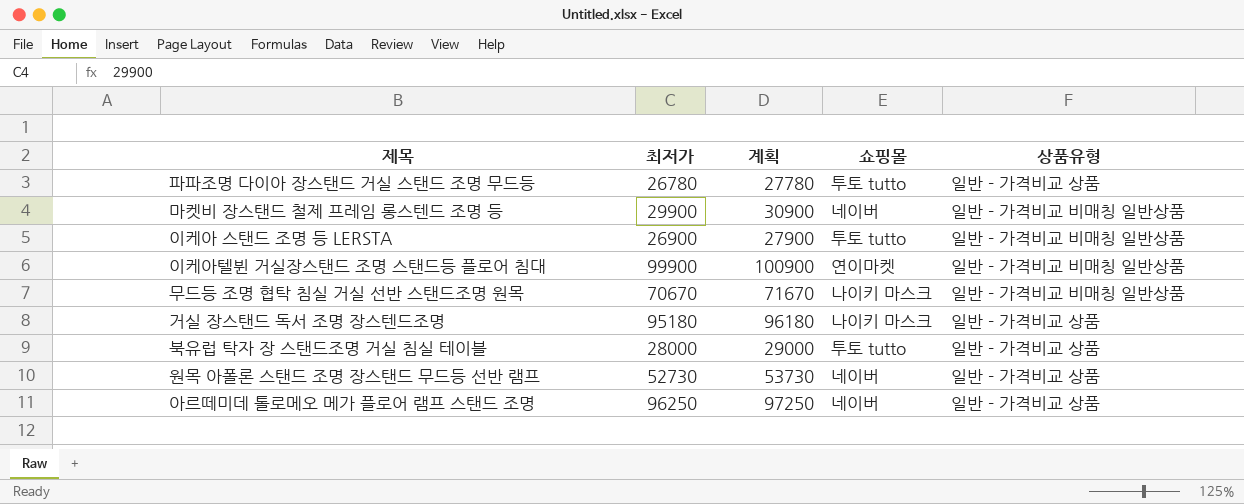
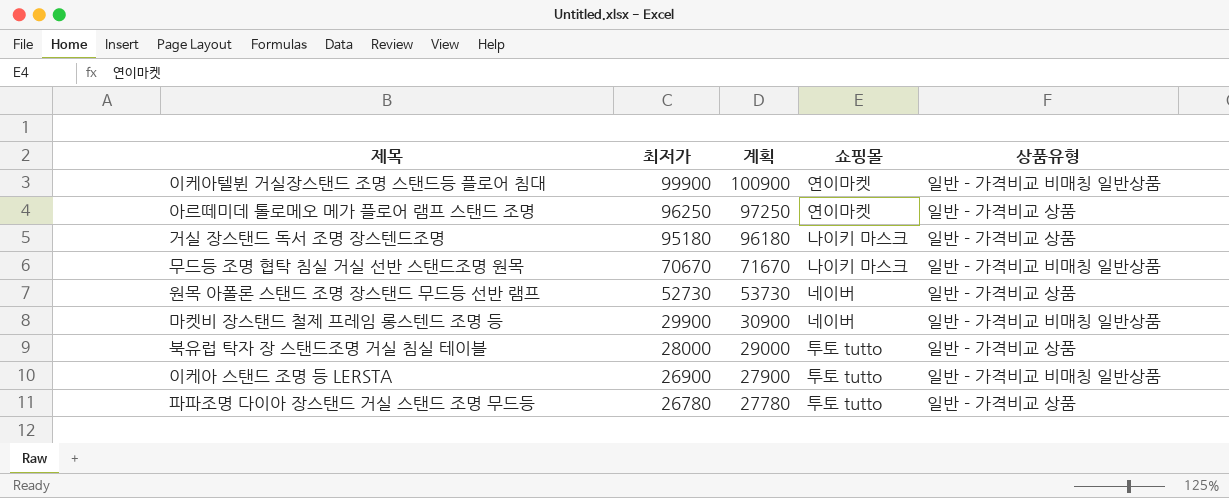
row order: none -> 최저가 descending
아르떼미데 톨로메오 메가 플로어 램프 스탠드 조명 | 쇼핑몰: 네이버 -> 연이마켓

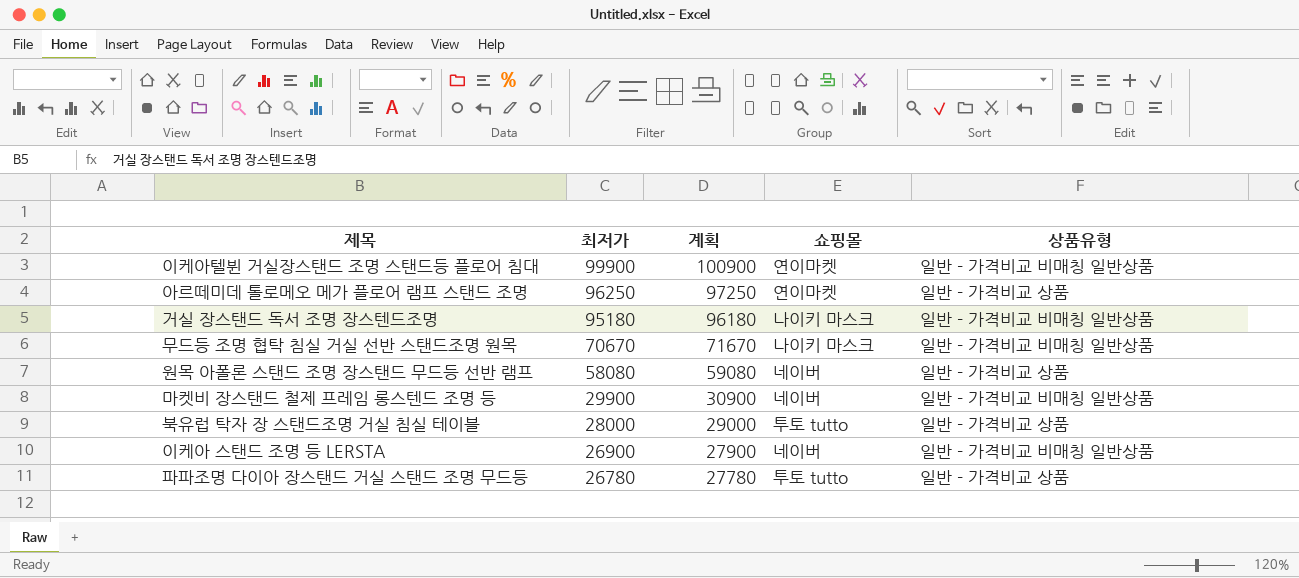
거실 장스탠드 독서 조명 장스텐드조명 | 상품유형: 일반 - 가격비교 상품 -> 일반 - 가격비교 비매칭 일반상품
원목 아폴론 스탠드 조명 장스탠드 무드등 선반 램프 | 최저가: 52730 -> 58080
원목 아폴론 스탠드 조명 장스탠드 무드등 선반 램프 | 계획: 53730 -> 59080
이케아 스탠드 조명 등 LERSTA | 쇼핑몰: 투토 tutto -> 네이버

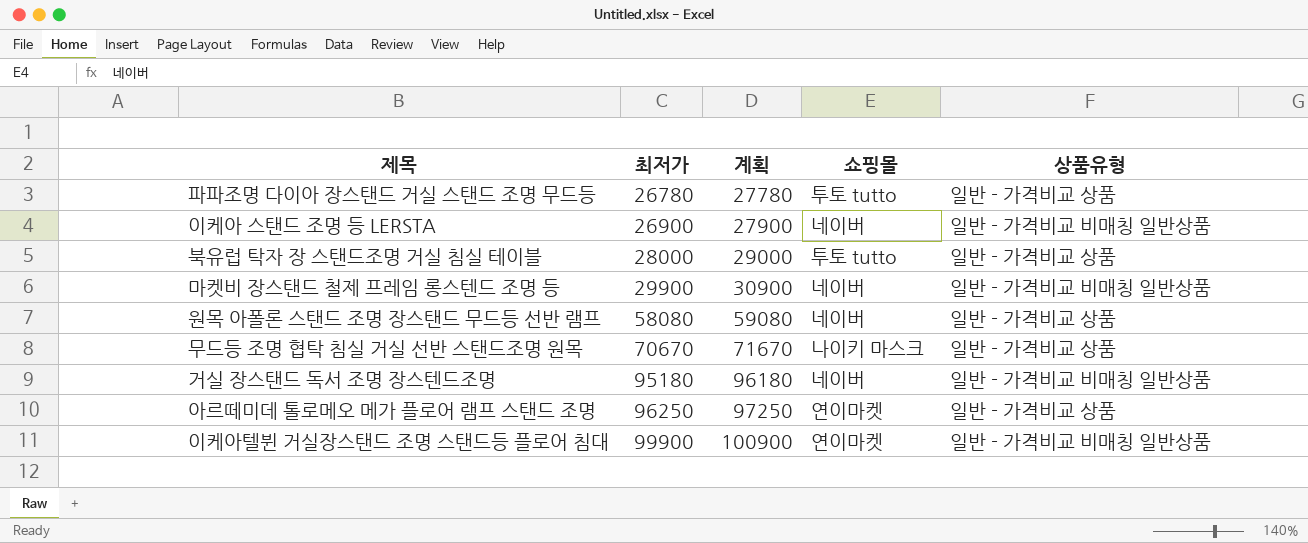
row order: 최저가 descending -> 최저가 ascending
무드등 조명 협탁 침실 거실 선반 스탠드조명 원목 | 상품유형: 일반 - 가격비교 비매칭 일반상품 -> 일반 - 가격비교 상품
거실 장스탠드 독서 조명 장스텐드조명 | 쇼핑몰: 나이키 마스크 -> 네이버

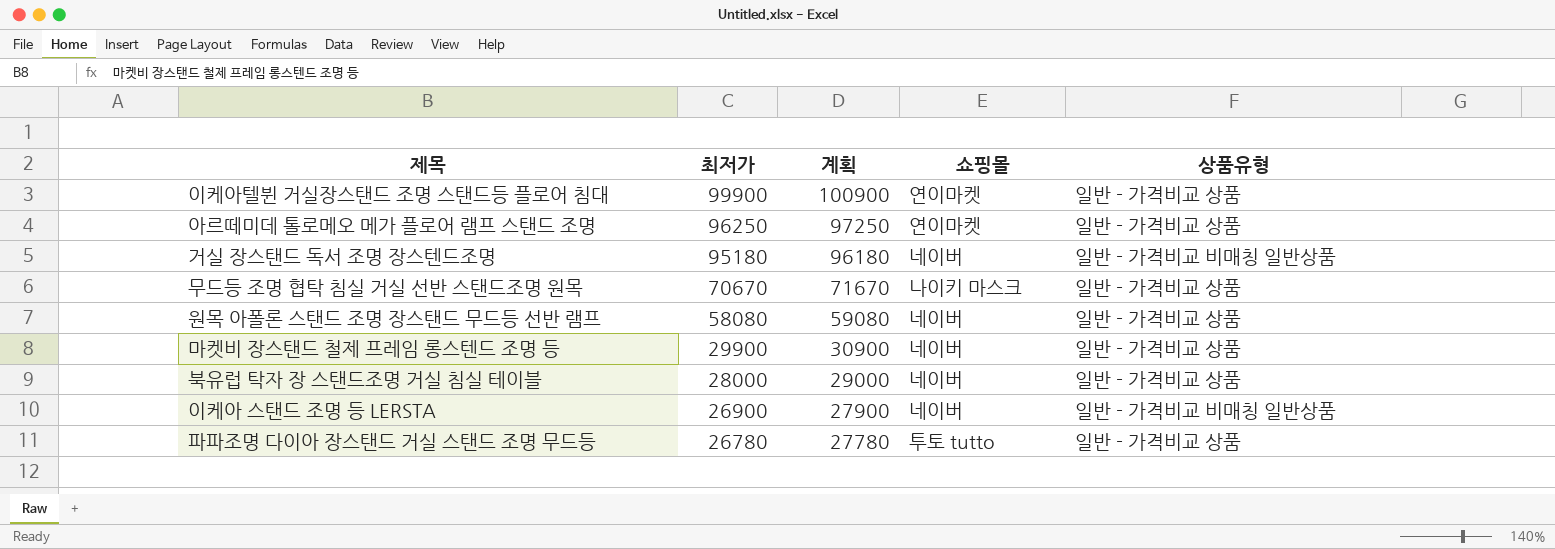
row order: 최저가 ascending -> 최저가 descending
이케아텔뷘 거실장스탠드 조명 스탠드등 플로어 침대 | 상품유형: 일반 - 가격비교 비매칭 일반상품 -> 일반 - 가격비교 상품
마켓비 장스탠드 철제 프레임 롱스텐드 조명 등 | 상품유형: 일반 - 가격비교 비매칭 일반상품 -> 일반 - 가격비교 상품
북유럽 탁자 장 스탠드조명 거실 침실 테이블 | 쇼핑몰: 투토 tutto -> 네이버

